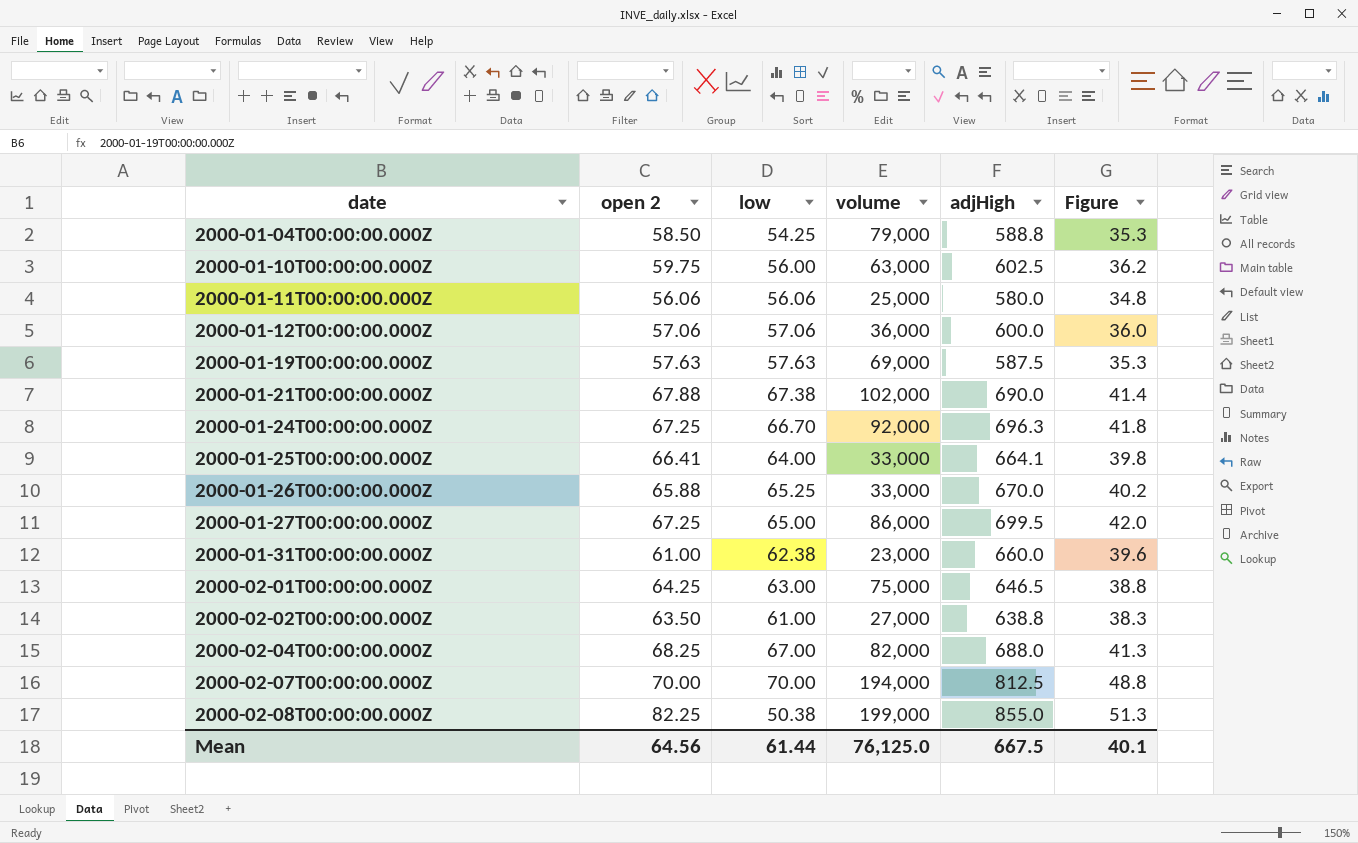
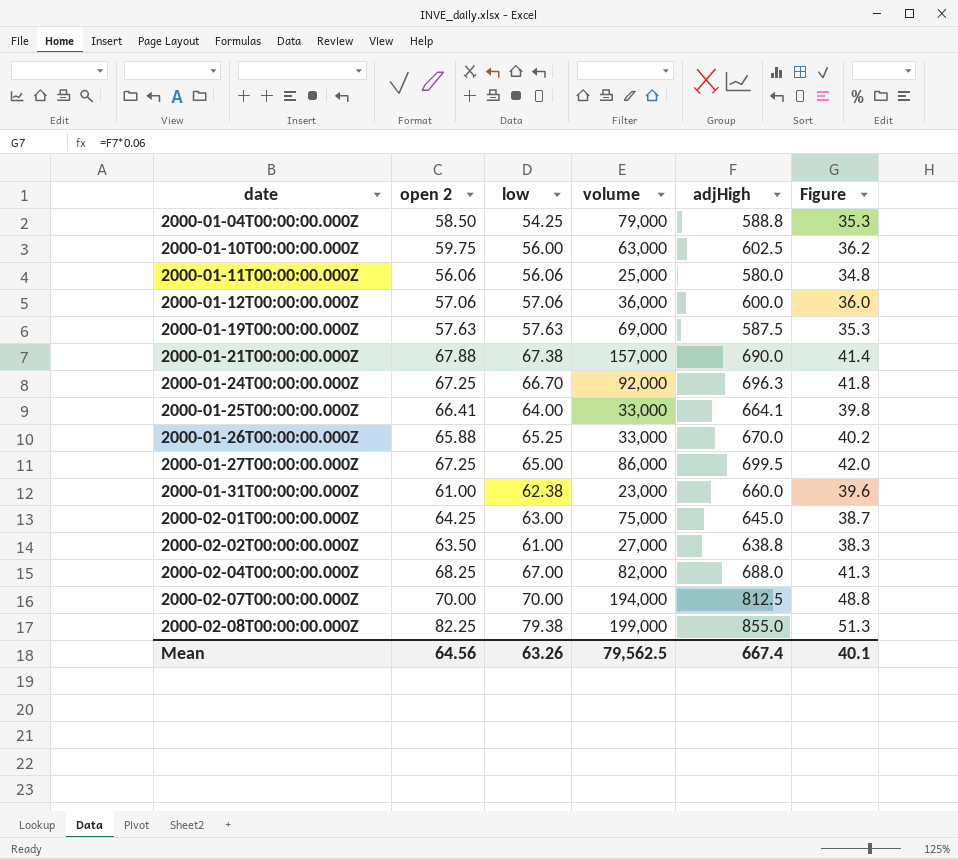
2000-01-21T00:00:00.000Z | volume: 102,000 -> 157,000
2000-02-01T00:00:00.000Z | adjHigh: 646.5 -> 645.0
2000-02-01T00:00:00.000Z | Figure: 38.8 -> 38.7
2000-02-08T00:00:00.000Z | low: 50.38 -> 79.38
Mean | low: 61.44 -> 63.26
Mean | volume: 76,125.0 -> 79,562.5
Mean | adjHigh: 667.5 -> 667.4

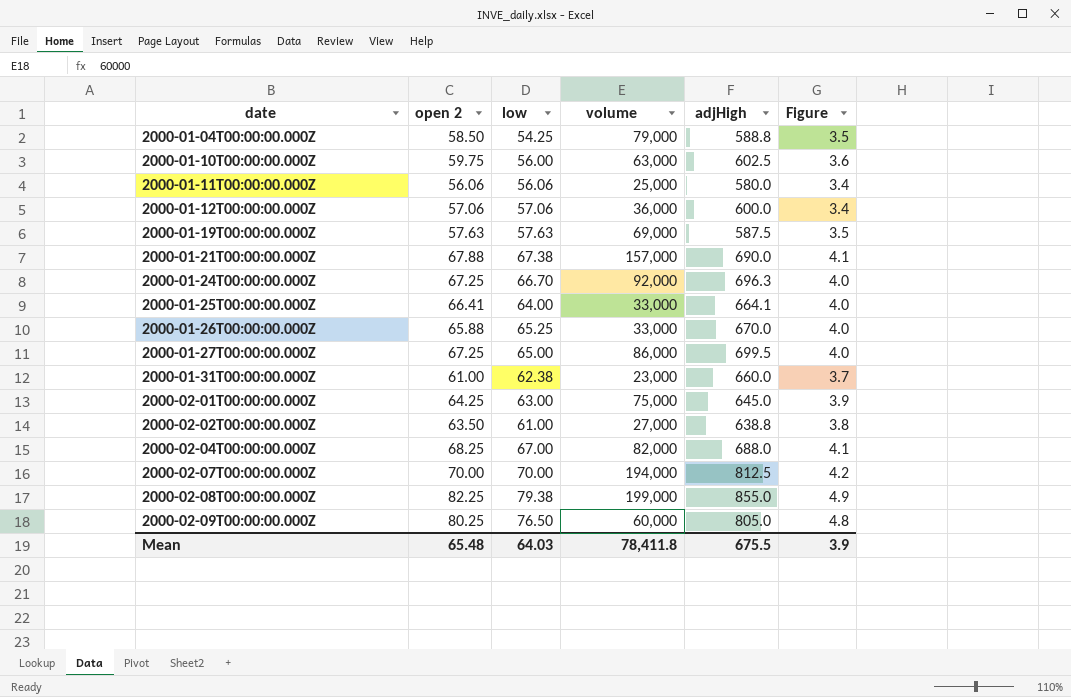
column Figure | formula: [adjHigh] * 0.06 -> [open 2] * 0.06
row 2000-02-09T00:00:00.000Z: none -> 80.25 | 76.50 | 60,000 | 805.0 | 4.8
Mean | open 2: 64.56 -> 65.48
Mean | low: 63.26 -> 64.03
Mean | volume: 79,562.5 -> 78,411.8
Mean | adjHigh: 667.4 -> 675.5
Mean | Figure: 40.1 -> 3.9

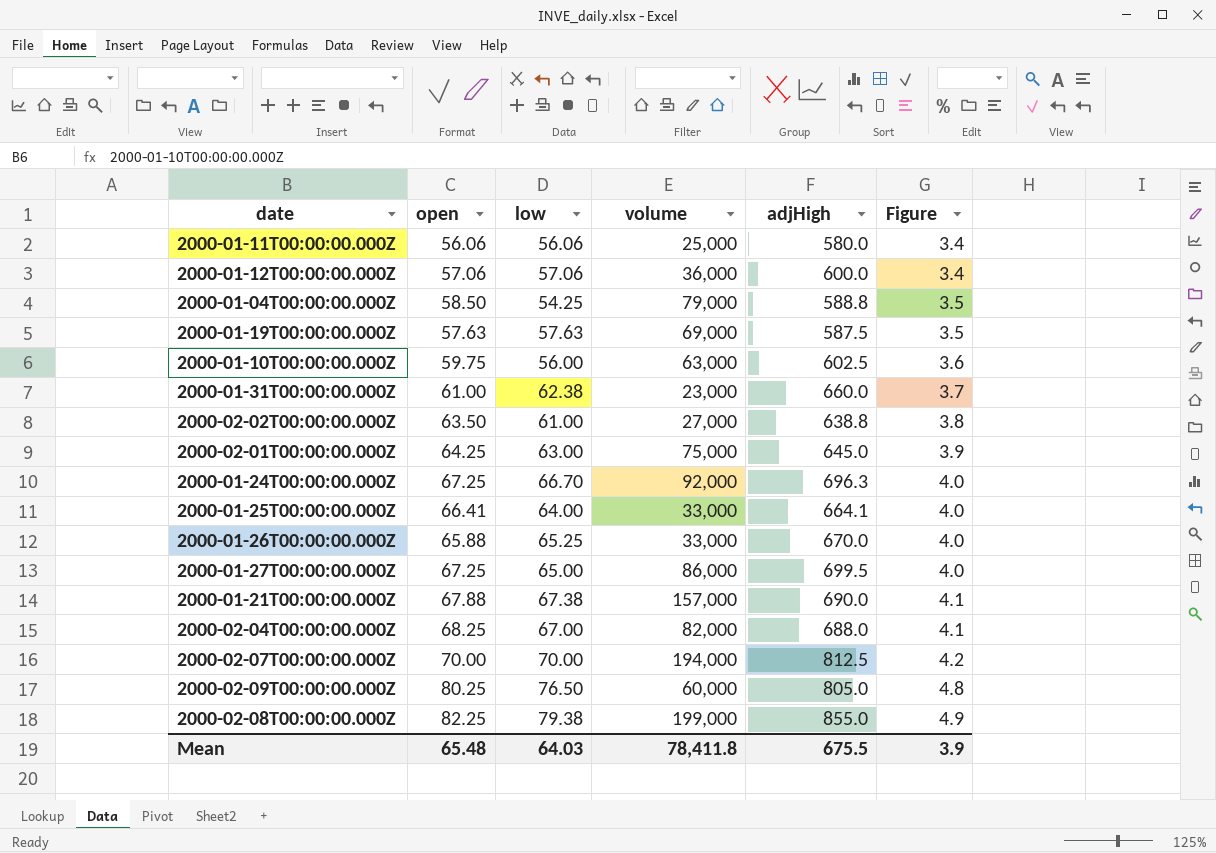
row order: date ascending -> Figure ascending
column name: open 2 -> open

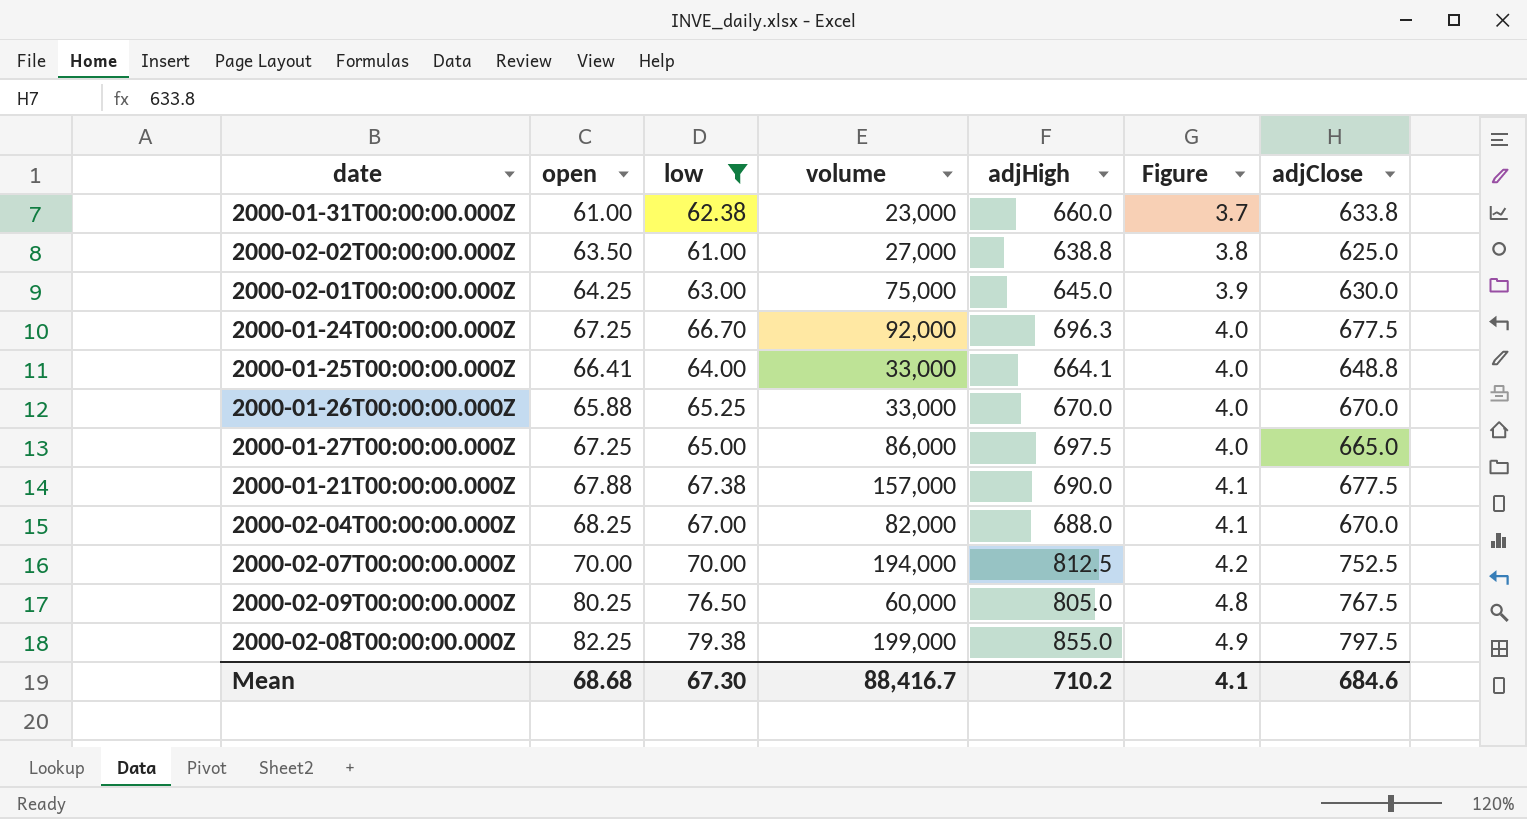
filter: none -> low >= 61.00
column adjClose | position: none -> 7
2000-01-27T00:00:00.000Z | adjHigh: 699.5 -> 697.5
Mean | open: 65.48 -> 68.68
Mean | low: 64.03 -> 67.30
Mean | volume: 78,411.8 -> 88,416.7
Mean | adjHigh: 675.5 -> 710.2
Mean | Figure: 3.9 -> 4.1

